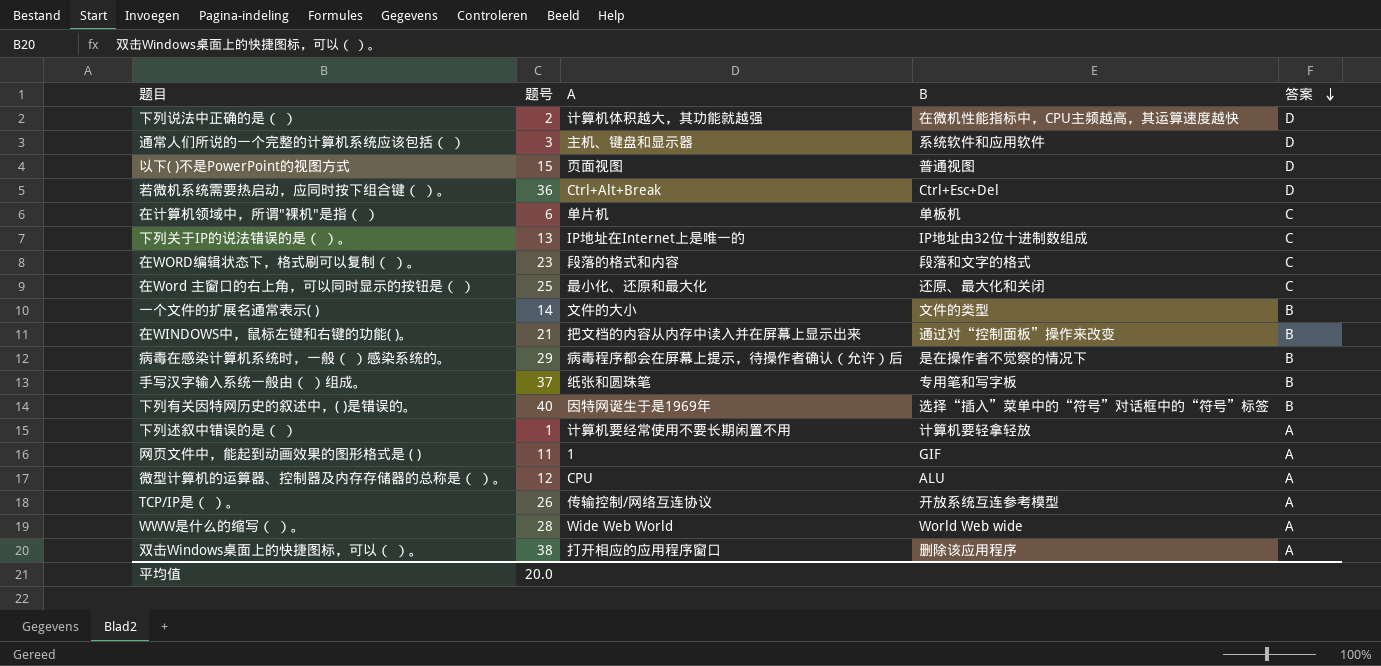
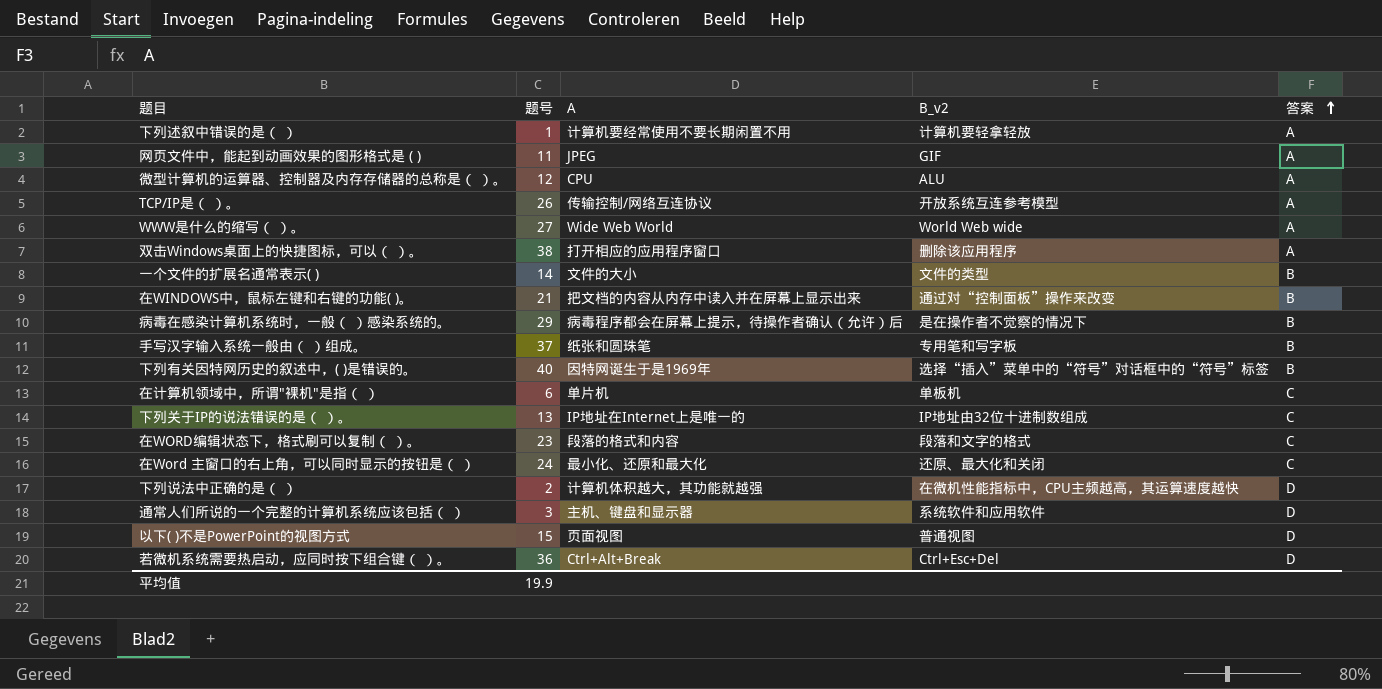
row order: 答案 descending -> 答案 ascending
column name: B -> B_v2
网页文件中，能起到动画效果的图形格式是 ( ) | A: 1 -> JPEG
WWW是什么的缩写（ ）。 | 题号: 28 -> 27
在Word 主窗口的右上角，可以同时显示的按钮是（ ） | 题号: 25 -> 24
平均值 | 题号: 20.0 -> 19.9

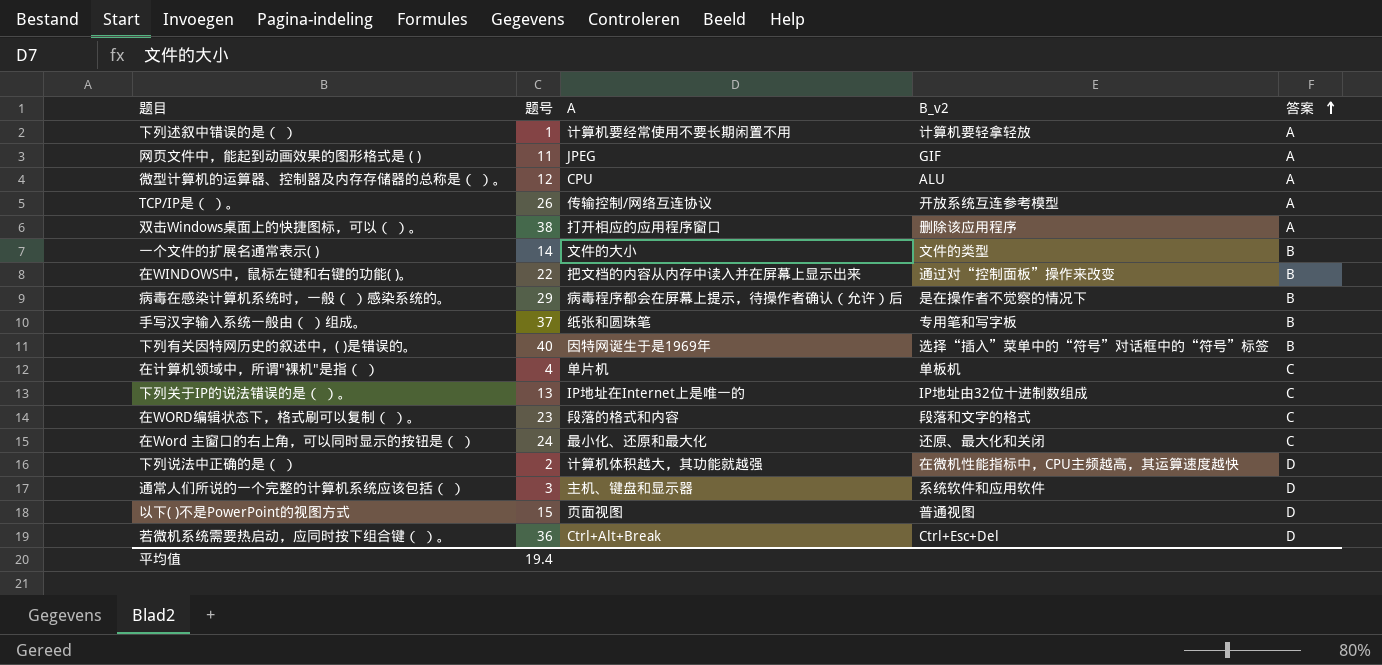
row WWW是什么的缩写（ ）。: 27 | Wide Web World | World Web wide | A -> none
在WINDOWS中，鼠标左键和右键的功能( )。 | 题号: 21 -> 22
在计算机领域中，所谓"裸机"是指（ ） | 题号: 6 -> 4
平均值 | 题号: 19.9 -> 19.4

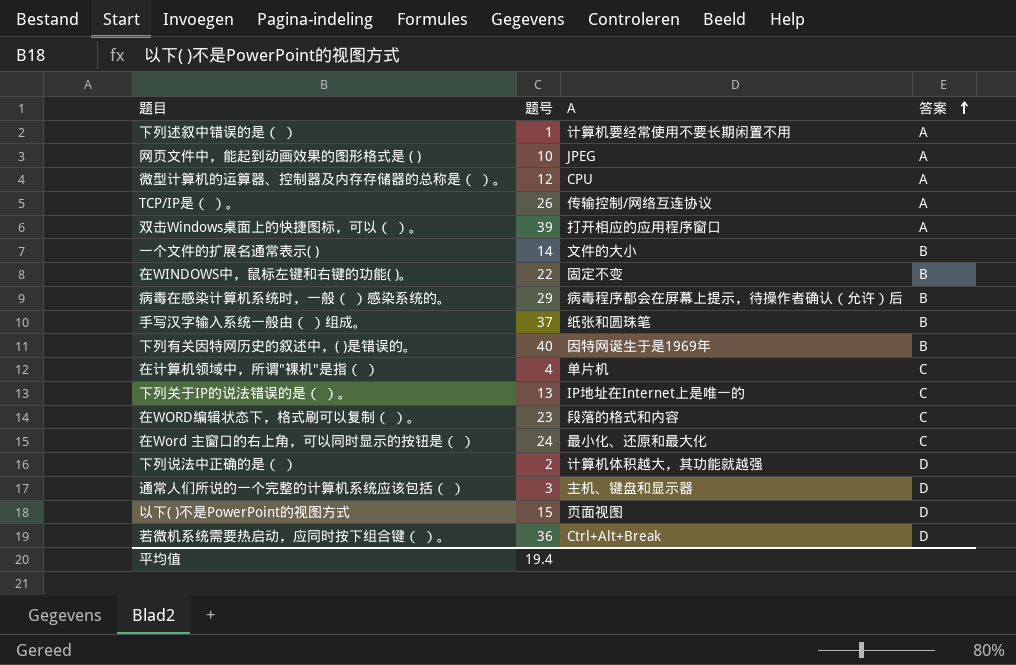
column B_v2 | position: 4 -> none
网页文件中，能起到动画效果的图形格式是 ( ) | 题号: 11 -> 10
双击Windows桌面上的快捷图标，可以（ ）。 | 题号: 38 -> 39
在WINDOWS中，鼠标左键和右键的功能( )。 | A: 把文档的内容从内存中读入并在屏幕上显示出来 -> 固定不变

